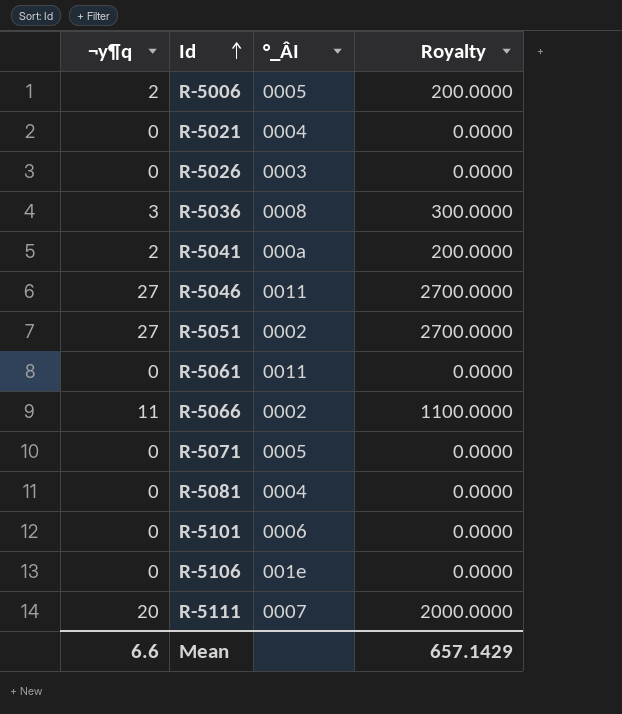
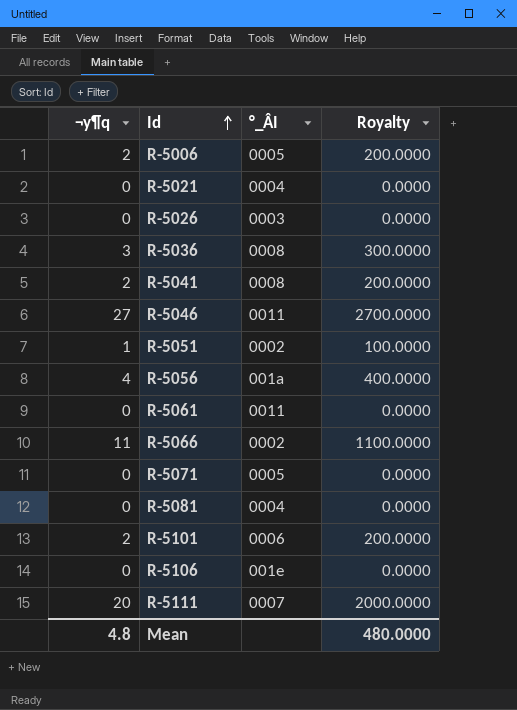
R-5041 | °_ÂI: 000a -> 0008
R-5051 | ¬y¶q: 27 -> 1
R-5051 | Royalty: 2700.0000 -> 100.0000
row R-5056: none -> 4 | 001a | 400.0000
R-5101 | ¬y¶q: 0 -> 2
R-5101 | Royalty: 0.0000 -> 200.0000
Mean | ¬y¶q: 6.6 -> 4.8
Mean | Royalty: 657.1429 -> 480.0000

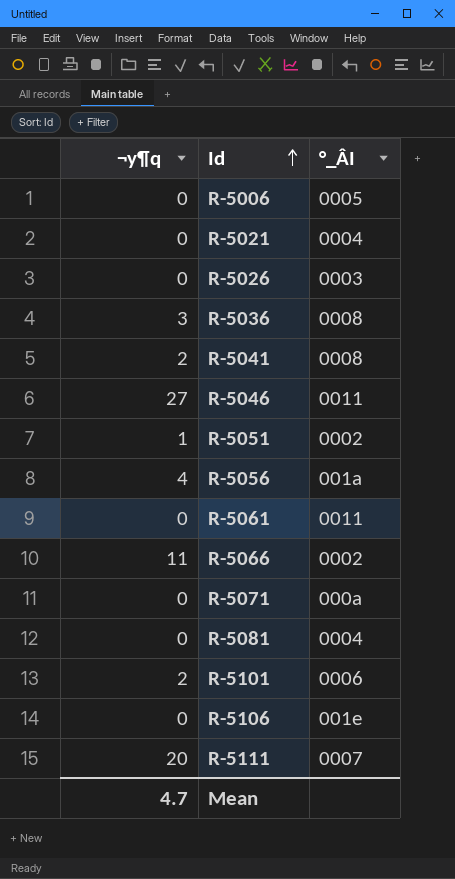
column Royalty | formula: [¬y¶q] * 100 -> none
R-5006 | ¬y¶q: 2 -> 0
R-5071 | °_ÂI: 0005 -> 000a
Mean | ¬y¶q: 4.8 -> 4.7

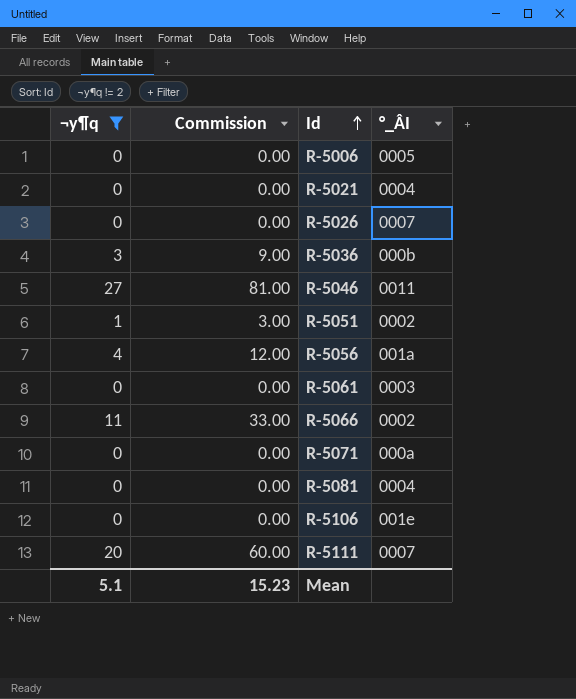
filter: none -> ¬y¶q != 2
column Commission | formula: none -> [¬y¶q] * 3
R-5026 | °_ÂI: 0003 -> 0007
R-5036 | °_ÂI: 0008 -> 000b
R-5061 | °_ÂI: 0011 -> 0003
Mean | ¬y¶q: 4.7 -> 5.1

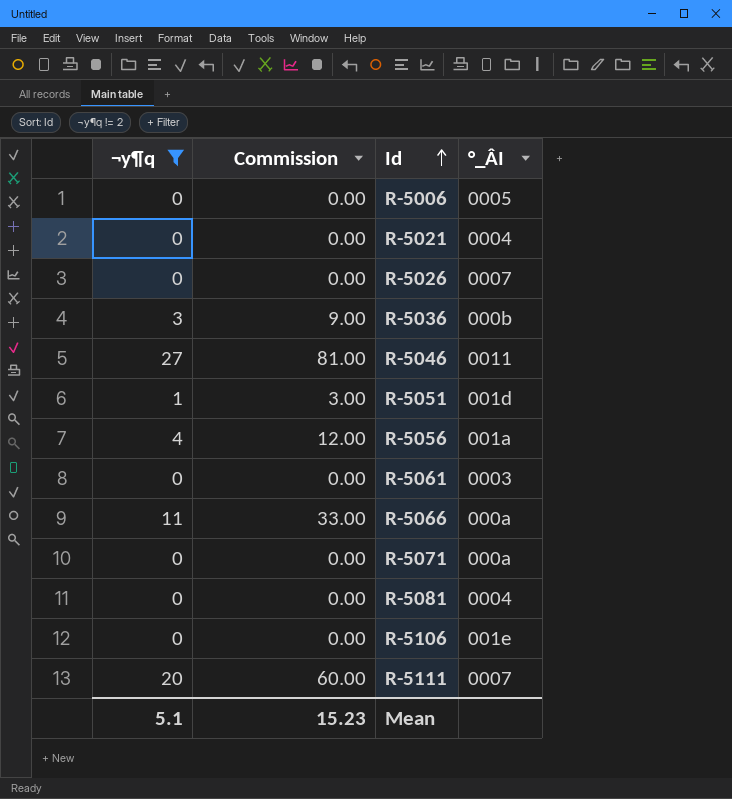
R-5051 | °_ÂI: 0002 -> 001d
R-5066 | °_ÂI: 0002 -> 000a

